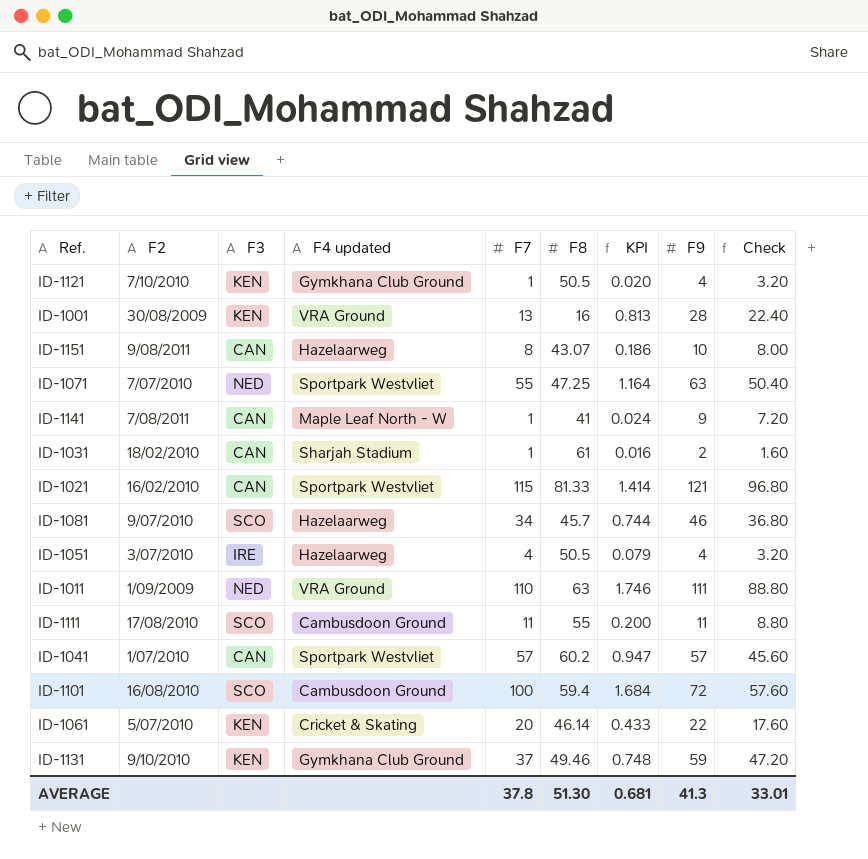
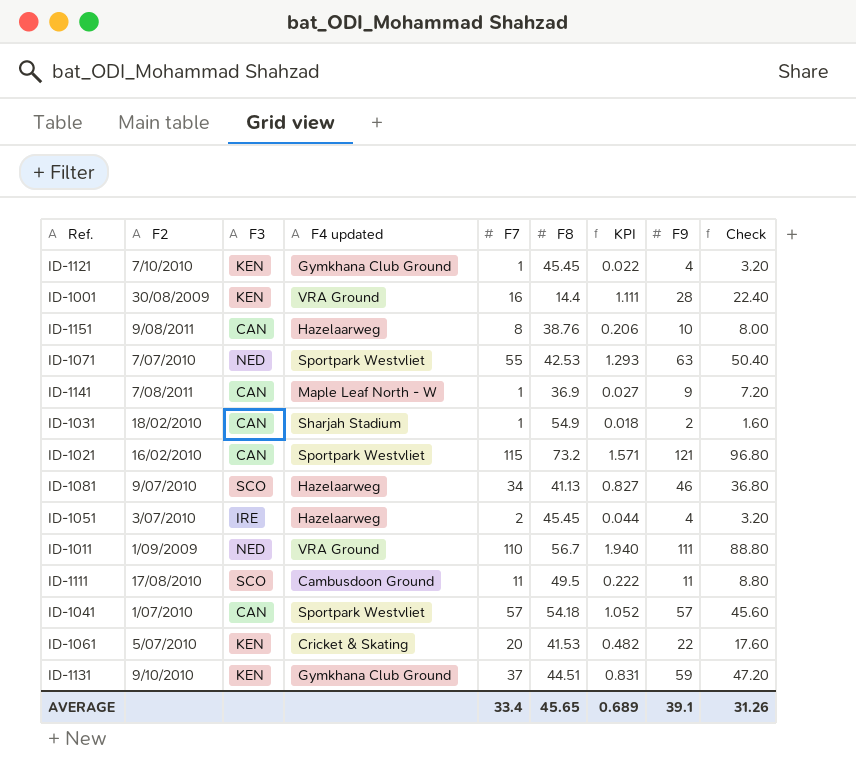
row ID-1101: 16/08/2010 | SCO | Cambusdoon Ground | 100 | 59.4 | 1.684 | 72 | 57.60 -> none
ID-1121 | F8: 50.5 -> 45.45
ID-1121 | KPI: 0.020 -> 0.022
ID-1001 | F7: 13 -> 16
ID-1001 | F8: 16 -> 14.4
ID-1001 | KPI: 0.813 -> 1.111
ID-1151 | F8: 43.07 -> 38.76
ID-1151 | KPI: 0.186 -> 0.206
ID-1071 | F8: 47.25 -> 42.53
ID-1071 | KPI: 1.164 -> 1.293
ID-1141 | F8: 41 -> 36.9
ID-1141 | KPI: 0.024 -> 0.027
ID-1031 | F8: 61 -> 54.9
ID-1031 | KPI: 0.016 -> 0.018
ID-1021 | F8: 81.33 -> 73.2
ID-1021 | KPI: 1.414 -> 1.571
ID-1081 | F8: 45.7 -> 41.13
ID-1081 | KPI: 0.744 -> 0.827
ID-1051 | F7: 4 -> 2
ID-1051 | F8: 50.5 -> 45.45
ID-1051 | KPI: 0.079 -> 0.044
ID-1011 | F8: 63 -> 56.7
ID-1011 | KPI: 1.746 -> 1.940
ID-1111 | F8: 55 -> 49.5
ID-1111 | KPI: 0.200 -> 0.222
ID-1041 | F8: 60.2 -> 54.18
ID-1041 | KPI: 0.947 -> 1.052
ID-1061 | F8: 46.14 -> 41.53
ID-1061 | KPI: 0.433 -> 0.482
ID-1131 | F8: 49.46 -> 44.51
ID-1131 | KPI: 0.748 -> 0.831
AVERAGE | F7: 37.8 -> 33.4
AVERAGE | F8: 51.30 -> 45.65
AVERAGE | KPI: 0.681 -> 0.689
AVERAGE | F9: 41.3 -> 39.1
AVERAGE | Check: 33.01 -> 31.26

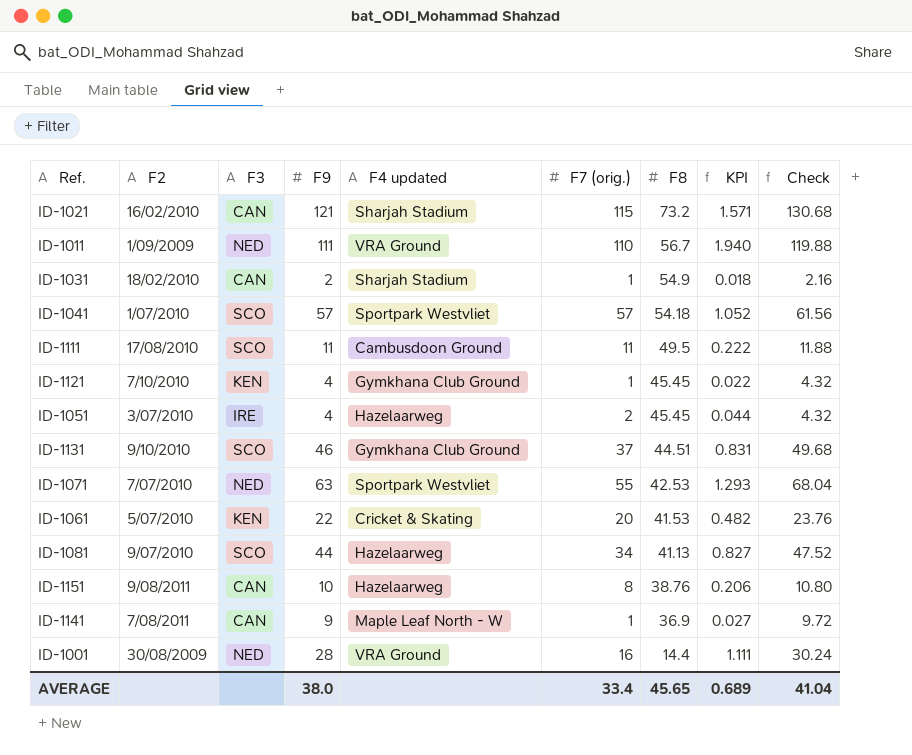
row order: none -> F8 descending
column F9 | position: 8 -> 4
column name: F7 -> F7 (orig.)
column Check | formula: [F9] * 0.8 -> [F9] * 1.08
ID-1021 | F4 updated: Sportpark Westvliet -> Sharjah Stadium
ID-1041 | F3: CAN -> SCO
ID-1131 | F3: KEN -> SCO
ID-1131 | F9: 59 -> 46
ID-1081 | F9: 46 -> 44
ID-1001 | F3: KEN -> NED
AVERAGE | F9: 39.1 -> 38.0
AVERAGE | Check: 31.26 -> 41.04

